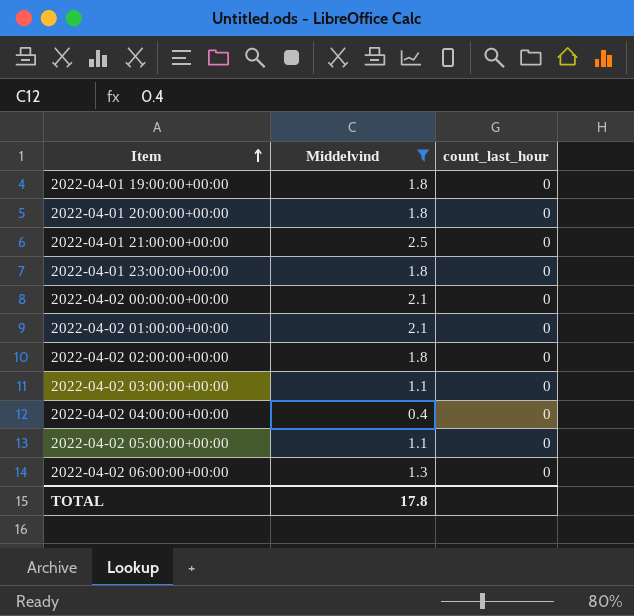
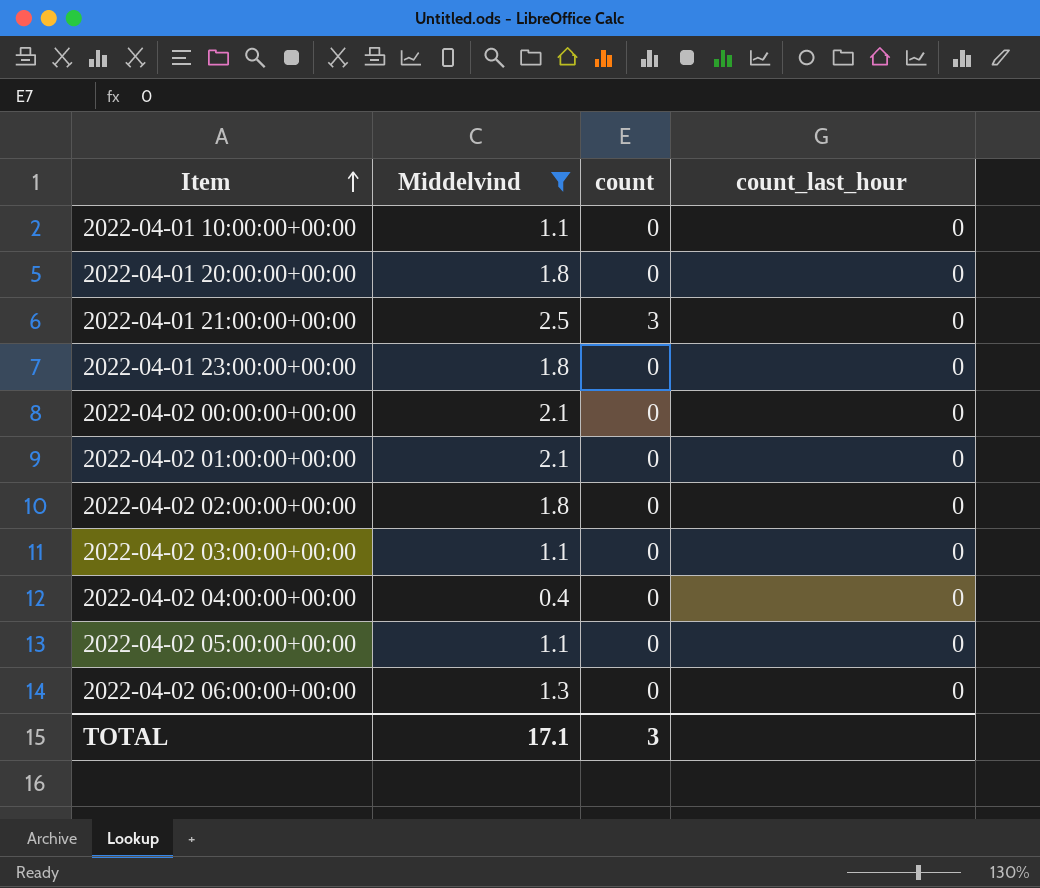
column count | position: none -> 3
row 2022-04-01 19:00:00+00:00: 1.8 | 0 -> none
row 2022-04-01 10:00:00+00:00: none -> 1.1 | 0 | 0
TOTAL | Middelvind: 17.8 -> 17.1

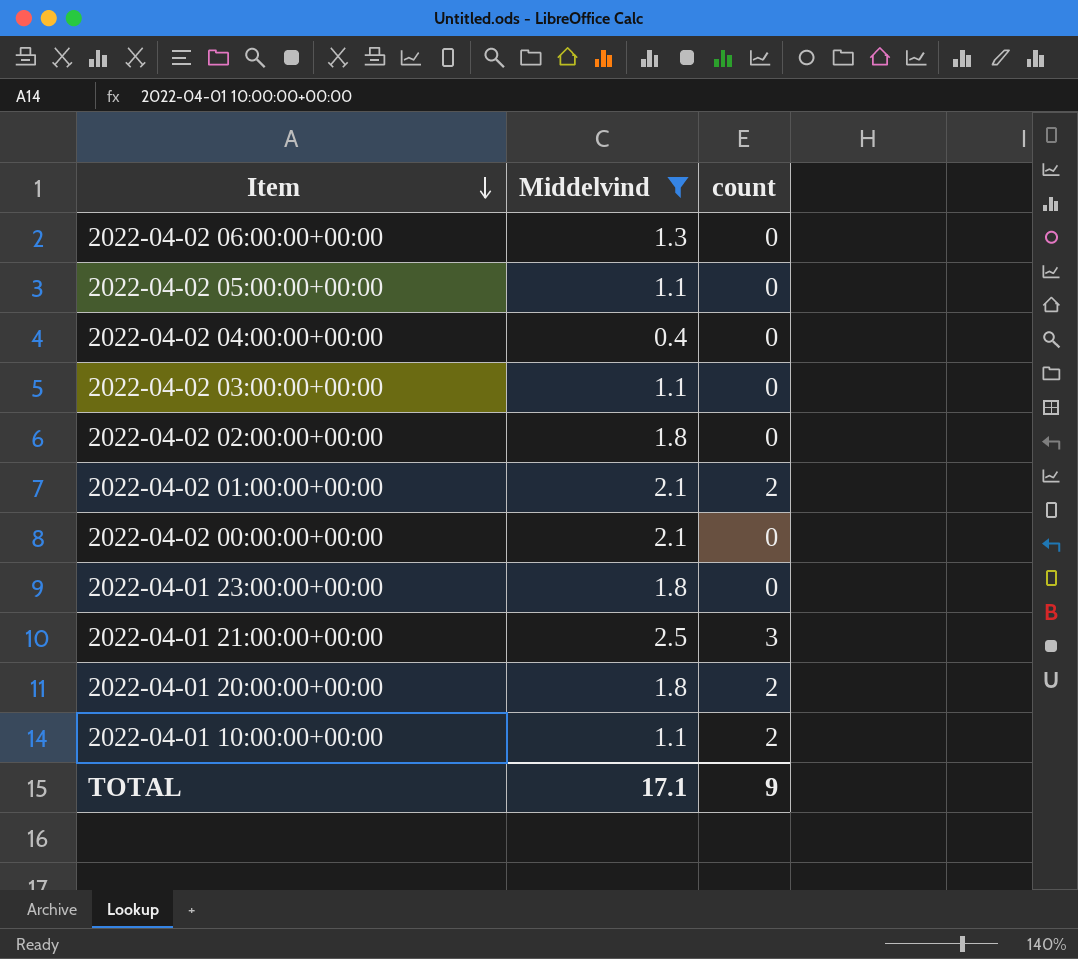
row order: Item ascending -> Item descending
column count_last_hour | position: 4 -> none
2022-04-02 01:00:00+00:00 | count: 0 -> 2
2022-04-01 20:00:00+00:00 | count: 0 -> 2
2022-04-01 10:00:00+00:00 | count: 0 -> 2
TOTAL | count: 3 -> 9

